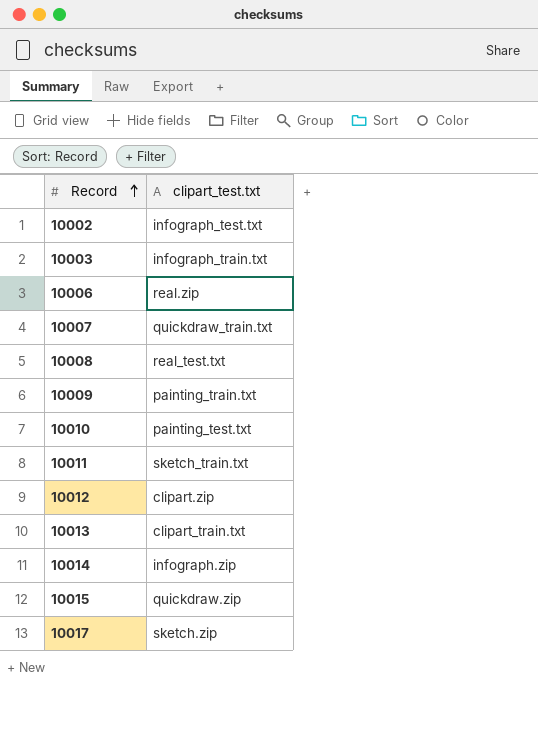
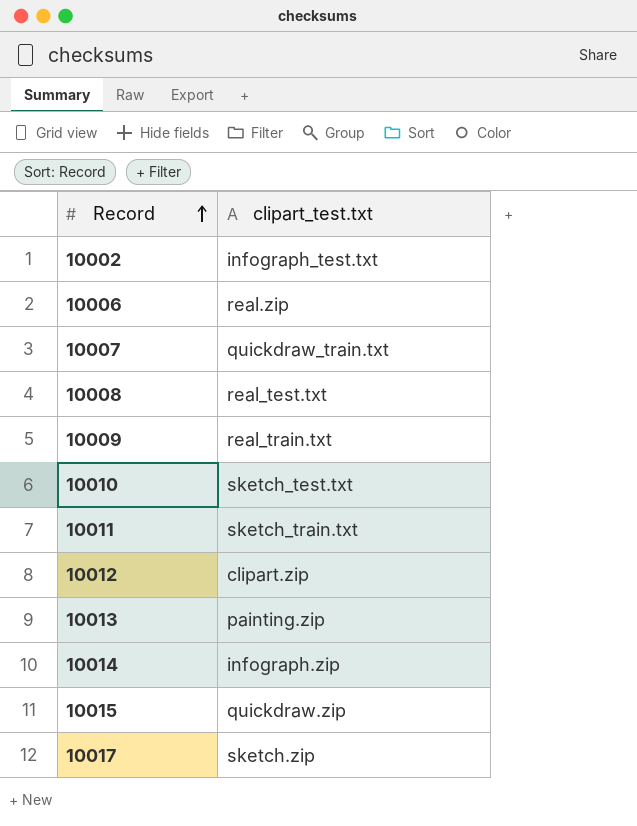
row 10003: infograph_train.txt -> none
10009 | clipart_test.txt: painting_train.txt -> real_train.txt
10010 | clipart_test.txt: painting_test.txt -> sketch_test.txt
10013 | clipart_test.txt: clipart_train.txt -> painting.zip

